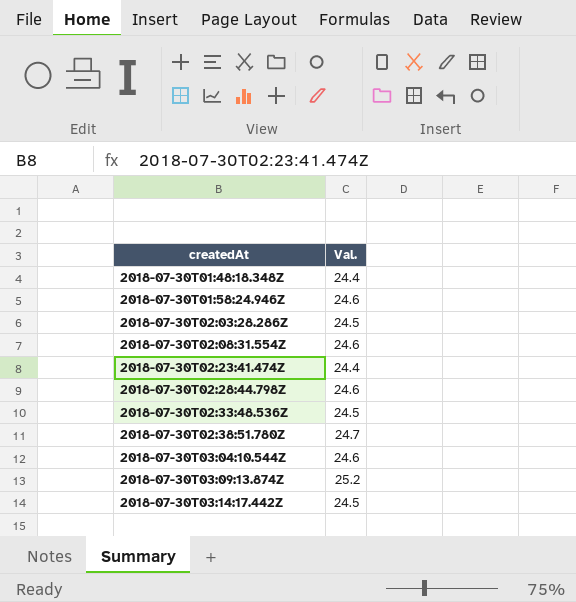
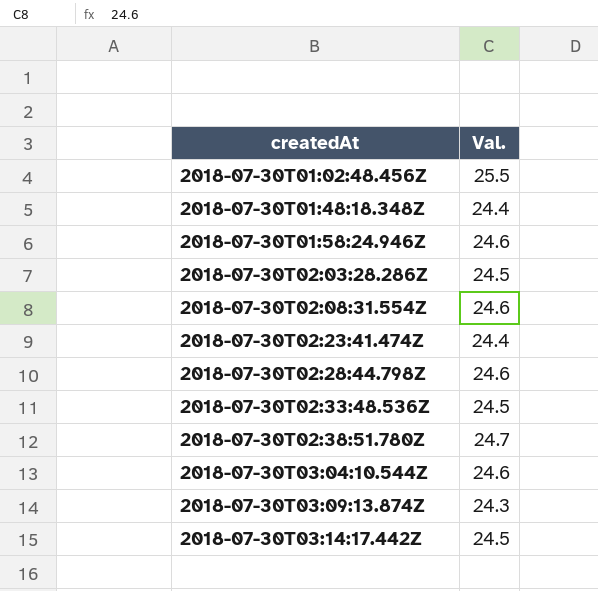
row 2018-07-30T01:02:48.456Z: none -> 25.5
2018-07-30T03:09:13.874Z | Val.: 25.2 -> 24.3

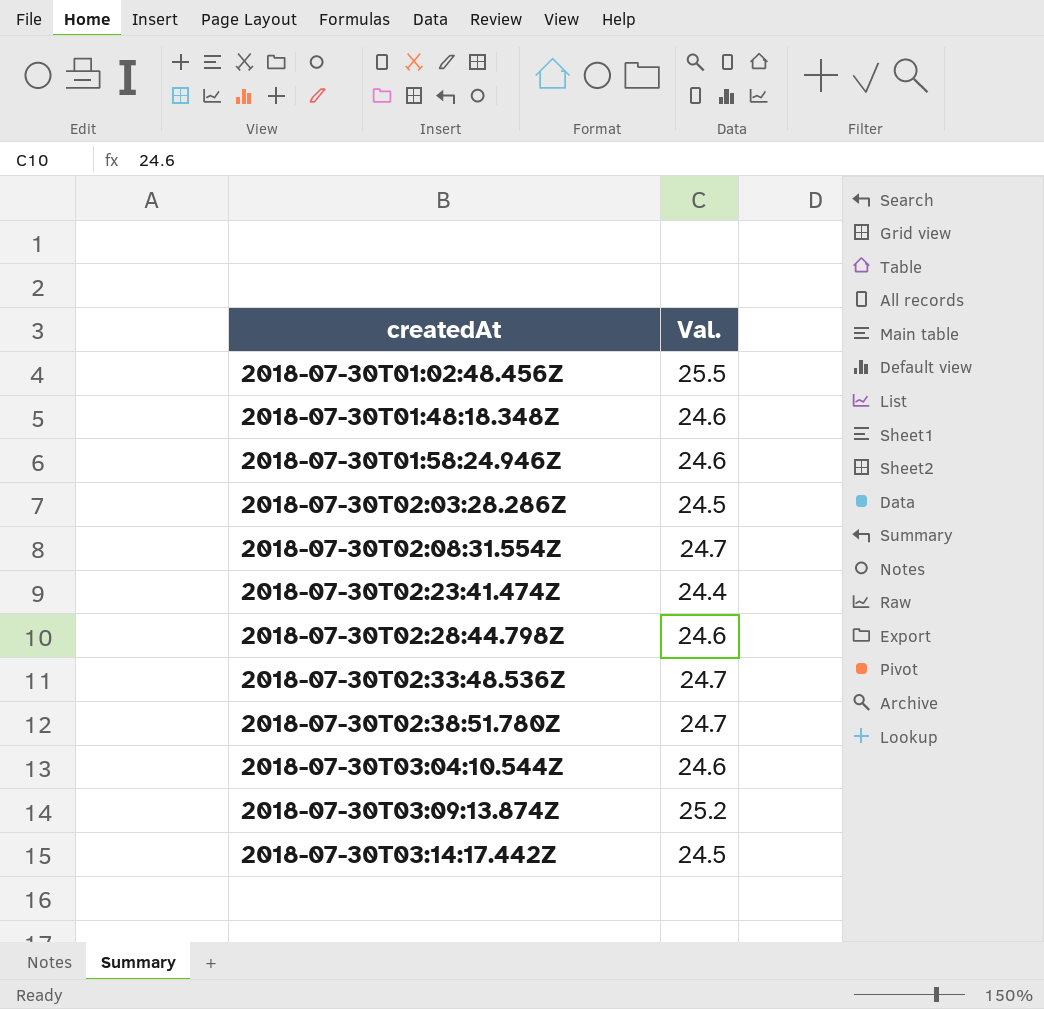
2018-07-30T01:48:18.348Z | Val.: 24.4 -> 24.6
2018-07-30T02:08:31.554Z | Val.: 24.6 -> 24.7
2018-07-30T02:33:48.536Z | Val.: 24.5 -> 24.7
2018-07-30T03:09:13.874Z | Val.: 24.3 -> 25.2

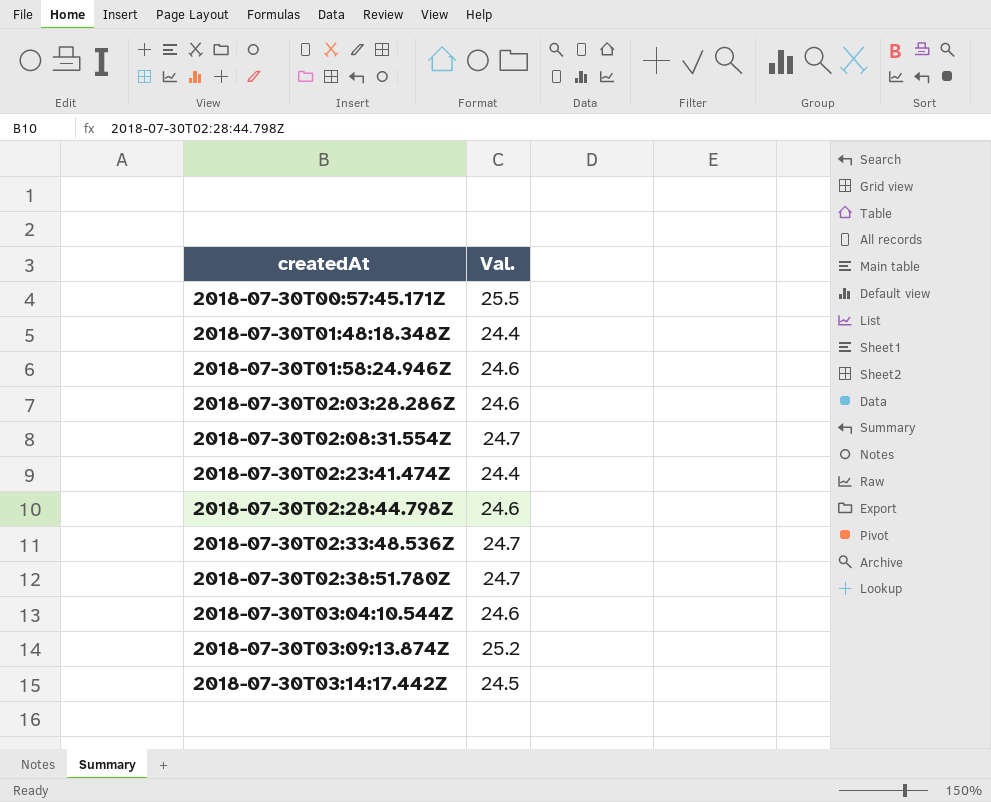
row 2018-07-30T01:02:48.456Z: 25.5 -> none
row 2018-07-30T00:57:45.171Z: none -> 25.5
2018-07-30T01:48:18.348Z | Val.: 24.6 -> 24.4
2018-07-30T02:03:28.286Z | Val.: 24.5 -> 24.6

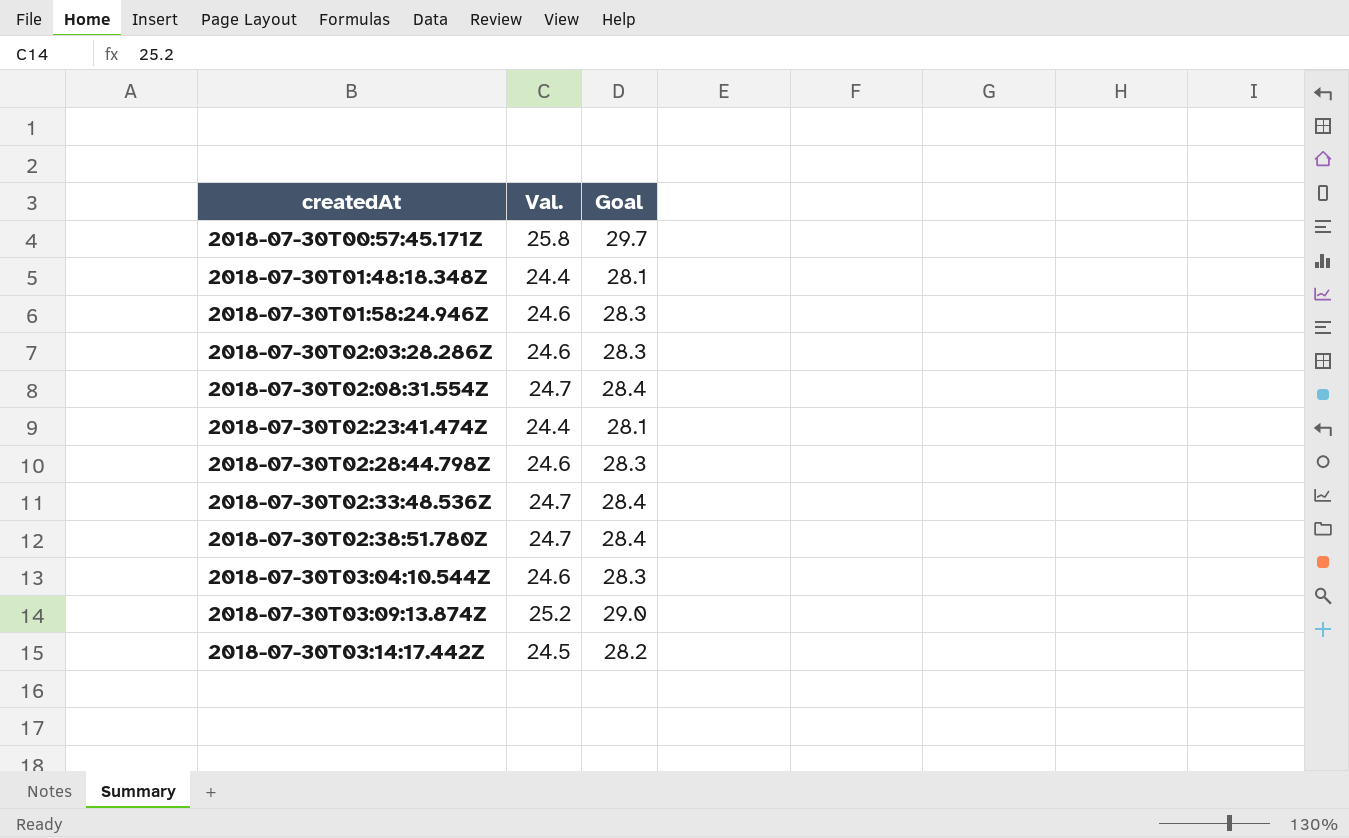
column Goal | formula: none -> [Val.] * 1.15
2018-07-30T00:57:45.171Z | Val.: 25.5 -> 25.8

